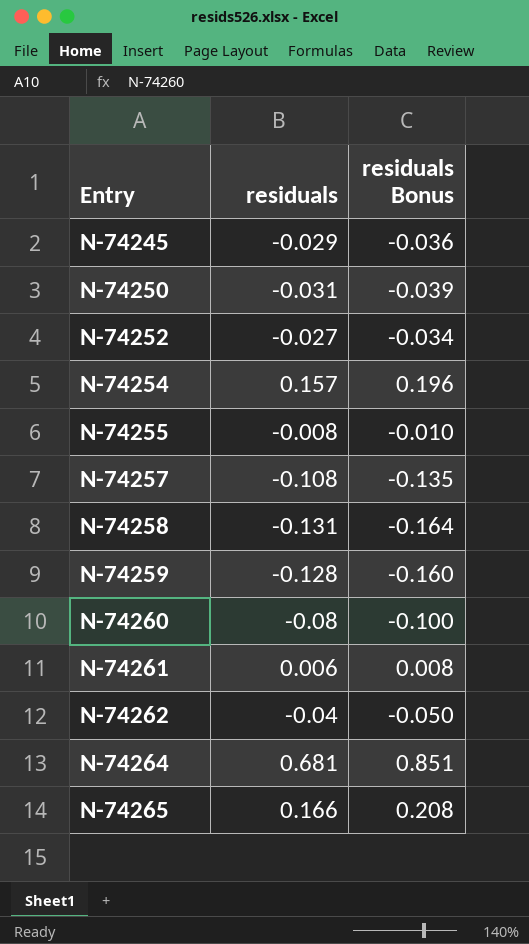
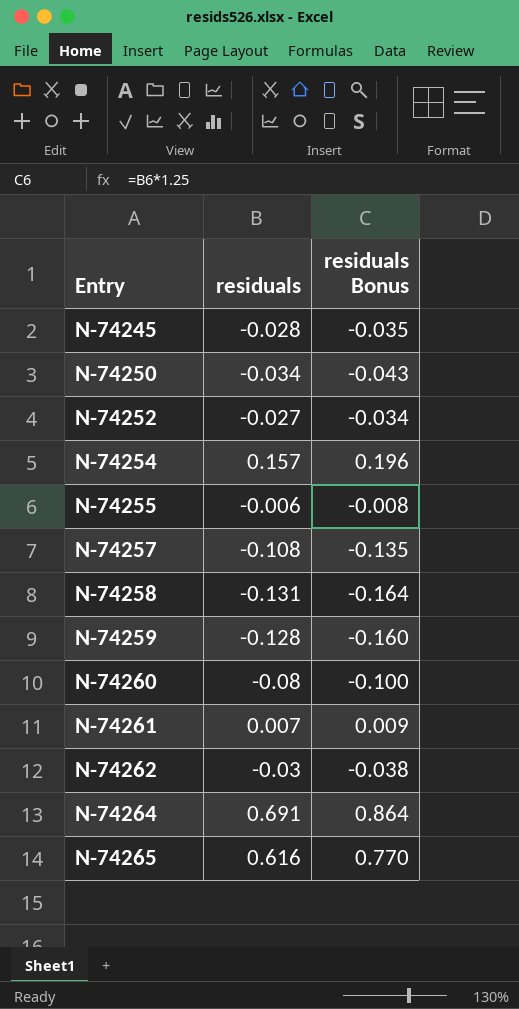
N-74245 | residuals: -0.029 -> -0.028
N-74245 | residuals Bonus: -0.036 -> -0.035
N-74250 | residuals: -0.031 -> -0.034
N-74250 | residuals Bonus: -0.039 -> -0.043
N-74255 | residuals: -0.008 -> -0.006
N-74255 | residuals Bonus: -0.010 -> -0.008
N-74261 | residuals: 0.006 -> 0.007
N-74261 | residuals Bonus: 0.008 -> 0.009
N-74262 | residuals: -0.04 -> -0.03
N-74262 | residuals Bonus: -0.050 -> -0.038
N-74264 | residuals: 0.681 -> 0.691
N-74264 | residuals Bonus: 0.851 -> 0.864
N-74265 | residuals: 0.166 -> 0.616
N-74265 | residuals Bonus: 0.208 -> 0.770

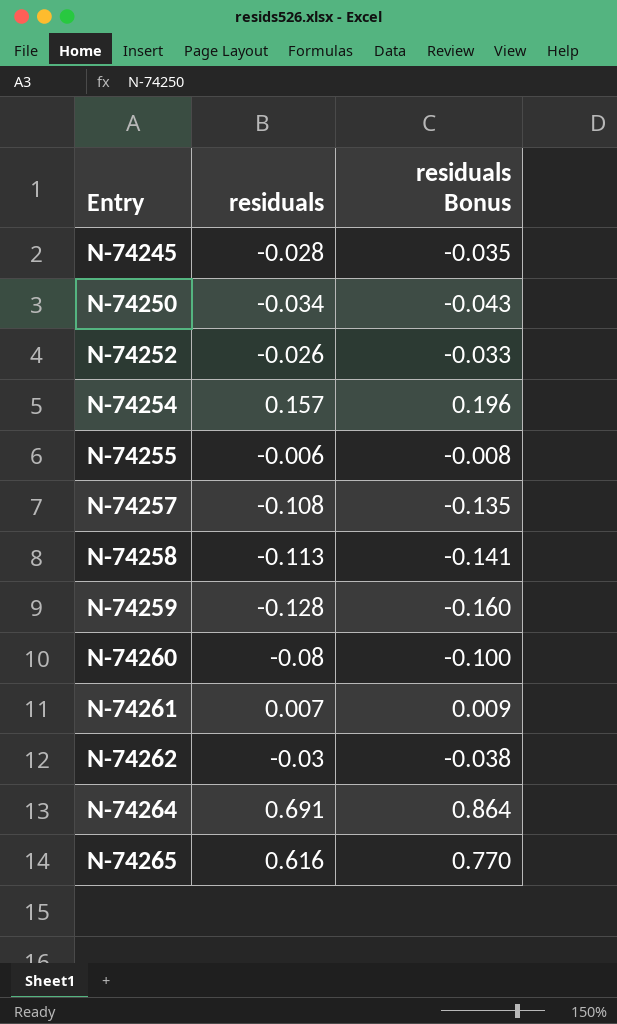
N-74252 | residuals: -0.027 -> -0.026
N-74252 | residuals Bonus: -0.034 -> -0.033
N-74258 | residuals: -0.131 -> -0.113
N-74258 | residuals Bonus: -0.164 -> -0.141

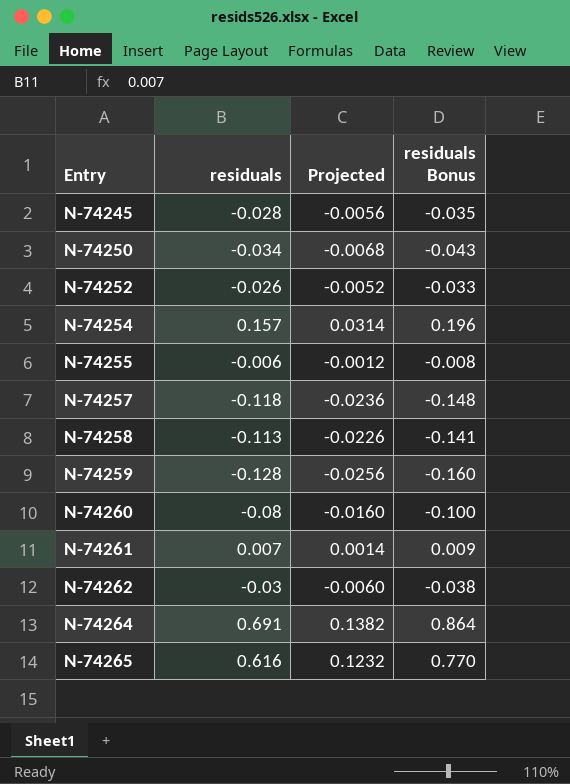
column Projected | formula: none -> [residuals] * 0.2
N-74257 | residuals: -0.108 -> -0.118
N-74257 | residuals Bonus: -0.135 -> -0.148

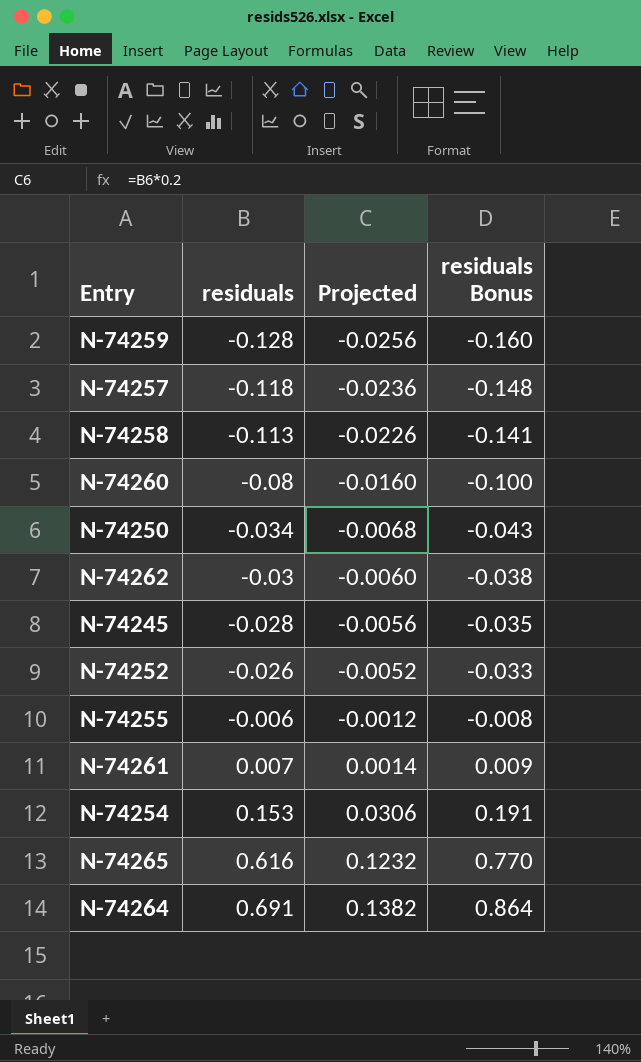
row order: Entry ascending -> residuals ascending
N-74254 | residuals: 0.157 -> 0.153
N-74254 | Projected: 0.0314 -> 0.0306
N-74254 | residuals Bonus: 0.196 -> 0.191

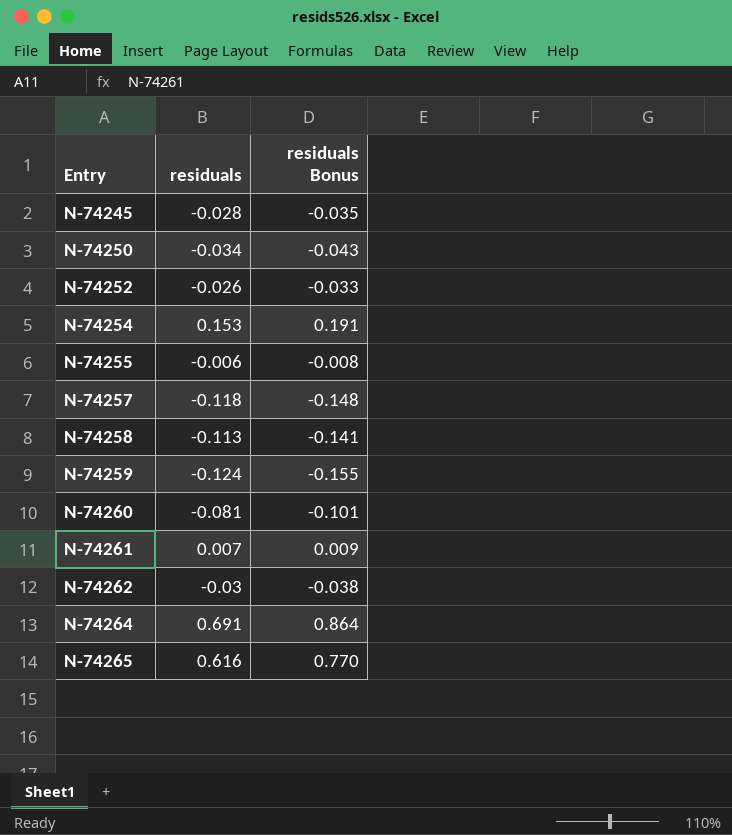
row order: residuals ascending -> Entry ascending
column Projected | formula: [residuals] * 0.2 -> none
N-74259 | residuals: -0.128 -> -0.124
N-74259 | residuals Bonus: -0.160 -> -0.155
N-74260 | residuals: -0.08 -> -0.081
N-74260 | residuals Bonus: -0.100 -> -0.101

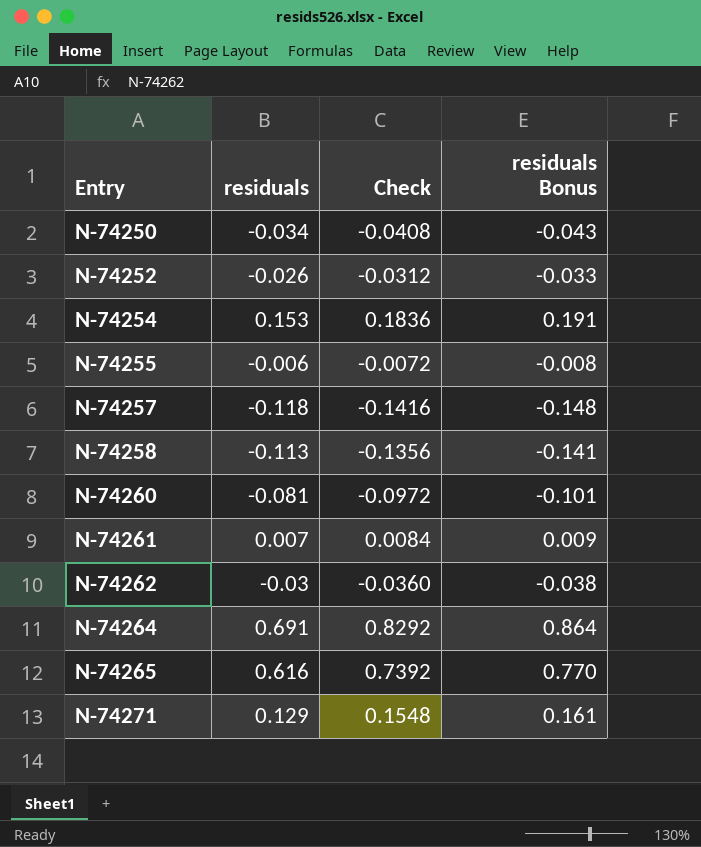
column Check | formula: none -> [residuals] * 1.2
row N-74245: -0.028 | -0.035 -> none
row N-74259: -0.124 | -0.155 -> none
row N-74271: none -> 0.129 | 0.1548 | 0.161

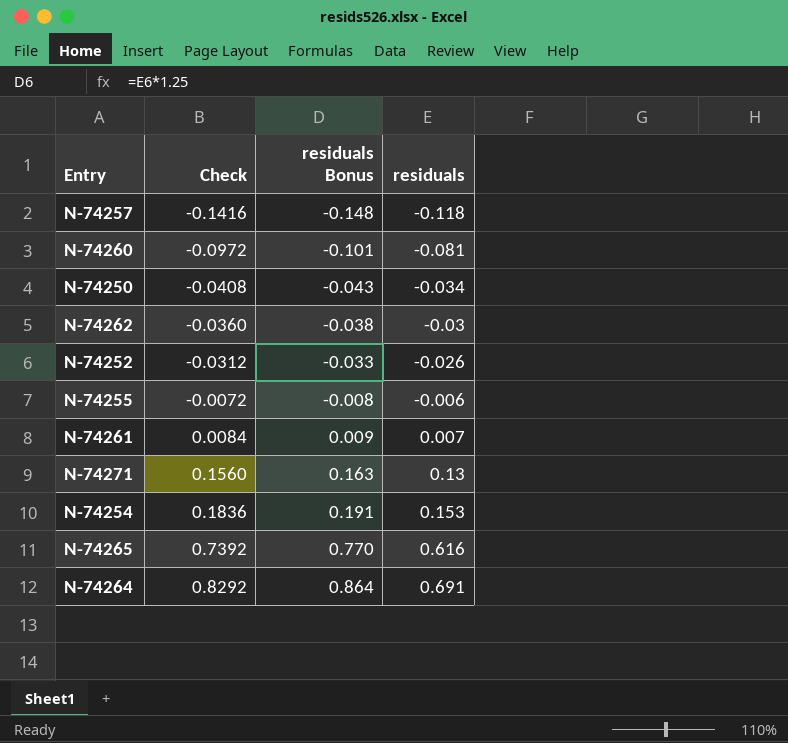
row order: Entry ascending -> Check ascending
column residuals | position: 2 -> 4
row N-74258: -0.113 | -0.1356 | -0.141 -> none
N-74271 | Check: 0.1548 -> 0.1560
N-74271 | residuals Bonus: 0.161 -> 0.163
N-74271 | residuals: 0.129 -> 0.13

